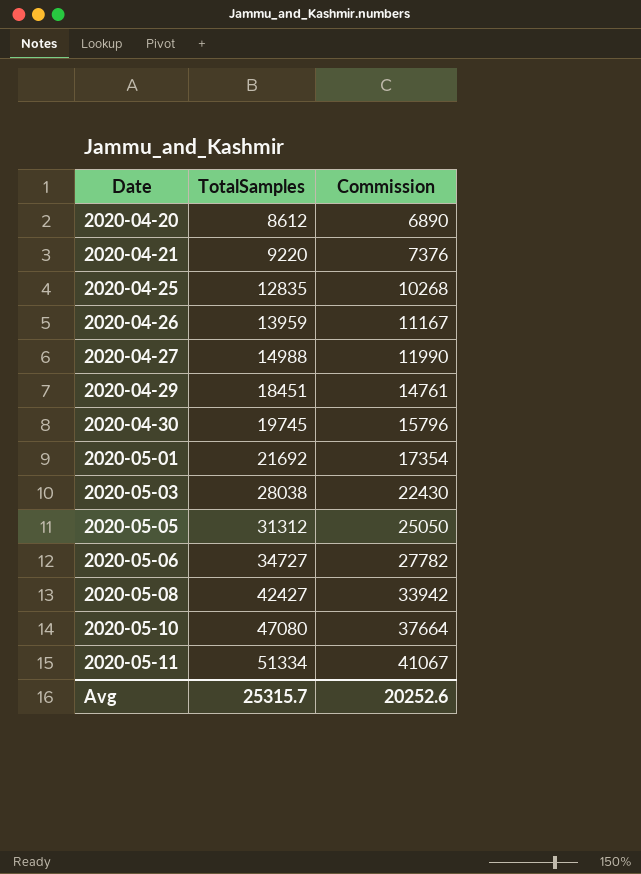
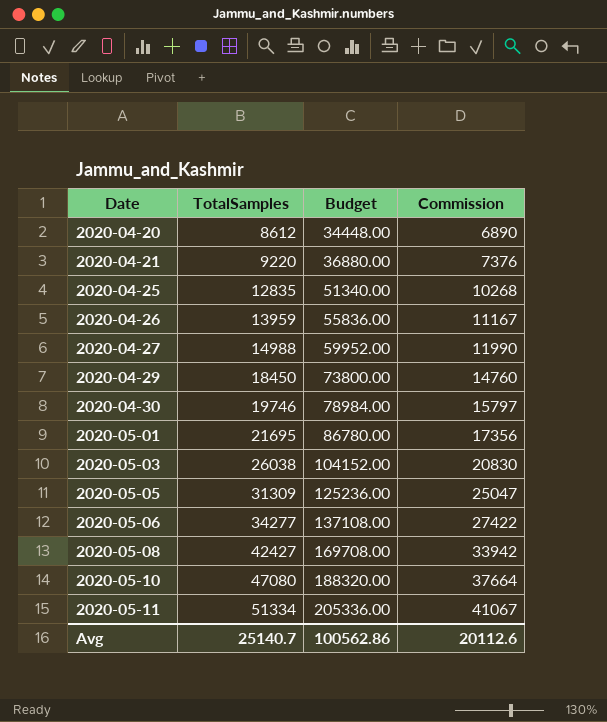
column Budget | formula: none -> [TotalSamples] * 4
2020-04-29 | TotalSamples: 18451 -> 18450
2020-04-29 | Commission: 14761 -> 14760
2020-04-30 | TotalSamples: 19745 -> 19746
2020-04-30 | Commission: 15796 -> 15797
2020-05-01 | TotalSamples: 21692 -> 21695
2020-05-01 | Commission: 17354 -> 17356
2020-05-03 | TotalSamples: 28038 -> 26038
2020-05-03 | Commission: 22430 -> 20830
2020-05-05 | TotalSamples: 31312 -> 31309
2020-05-05 | Commission: 25050 -> 25047
2020-05-06 | TotalSamples: 34727 -> 34277
2020-05-06 | Commission: 27782 -> 27422
Avg | TotalSamples: 25315.7 -> 25140.7
Avg | Commission: 20252.6 -> 20112.6

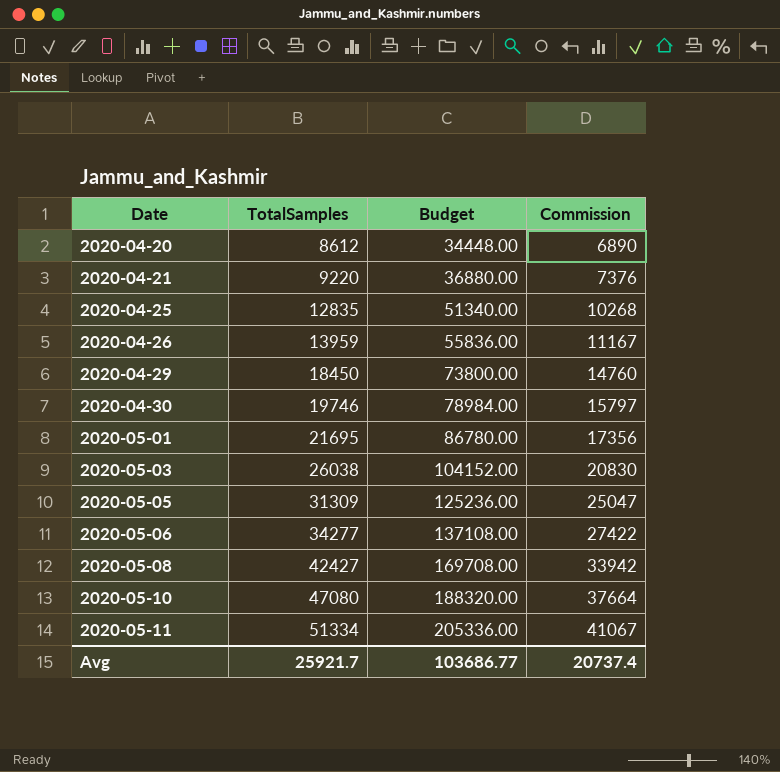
row 2020-04-27: 14988 | 59952.00 | 11990 -> none
Avg | TotalSamples: 25140.7 -> 25921.7
Avg | Budget: 100562.86 -> 103686.77
Avg | Commission: 20112.6 -> 20737.4

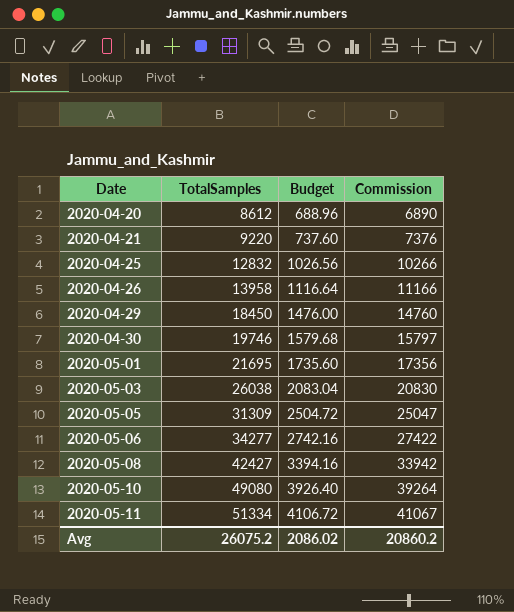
column Budget | formula: [TotalSamples] * 4 -> [TotalSamples] * 0.08
2020-04-25 | TotalSamples: 12835 -> 12832
2020-04-25 | Commission: 10268 -> 10266
2020-04-26 | TotalSamples: 13959 -> 13958
2020-04-26 | Commission: 11167 -> 11166
2020-05-10 | TotalSamples: 47080 -> 49080
2020-05-10 | Commission: 37664 -> 39264
Avg | TotalSamples: 25921.7 -> 26075.2
Avg | Budget: 103686.77 -> 2086.02
Avg | Commission: 20737.4 -> 20860.2

